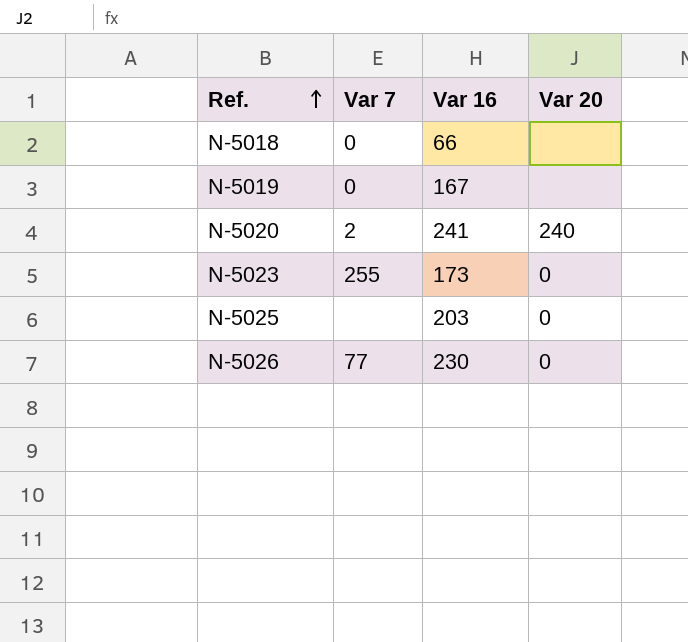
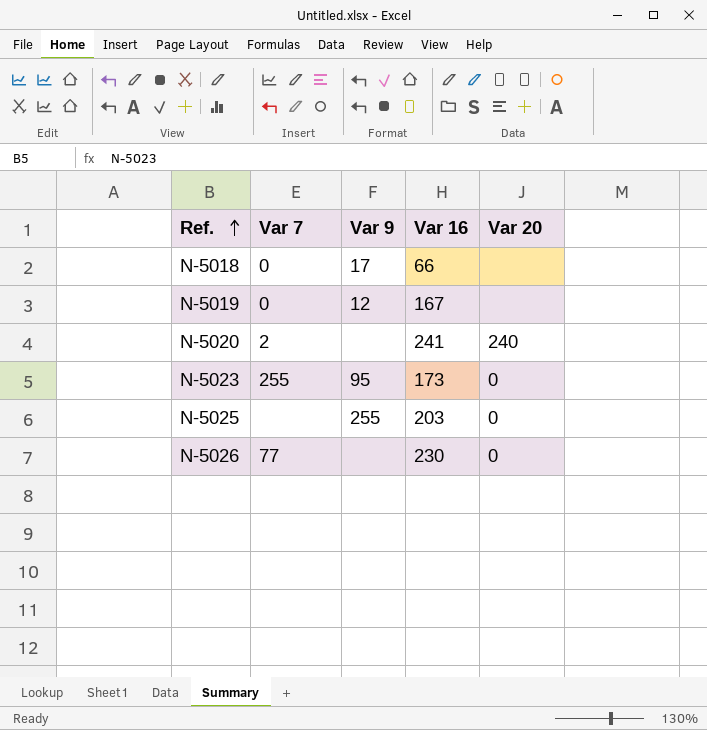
column Var 9 | position: none -> 3

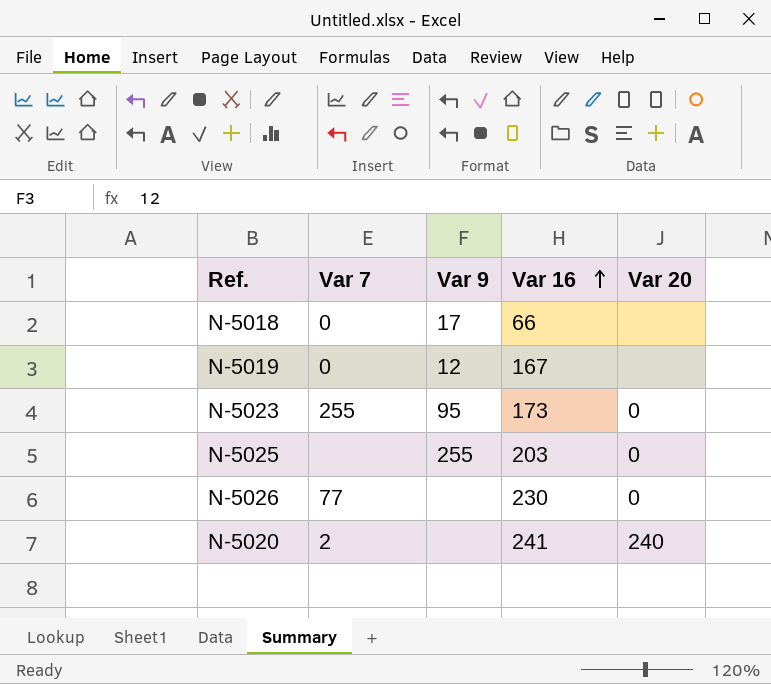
row order: Ref. ascending -> Var 16 ascending

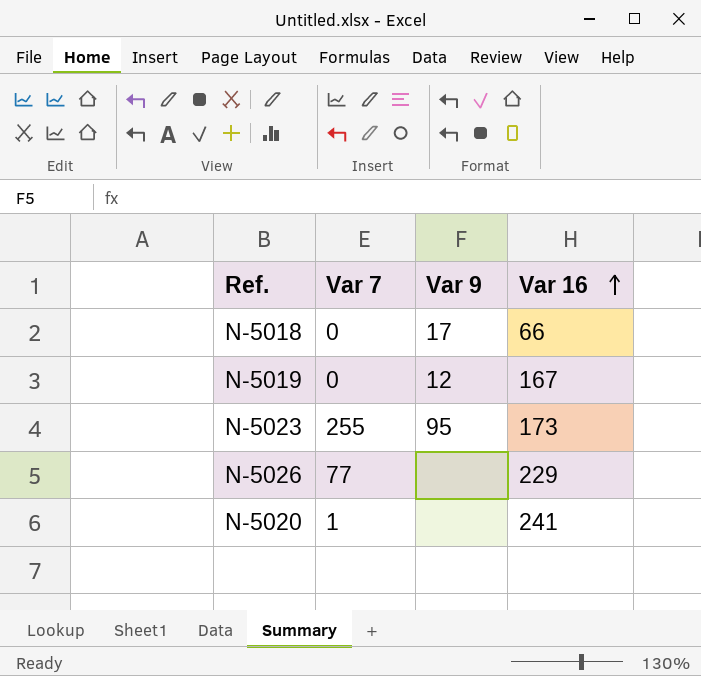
column Var 20 | position: 5 -> none
row N-5025: none | 255 | 203 | 0 -> none
N-5026 | Var 16: 230 -> 229
N-5020 | Var 7: 2 -> 1

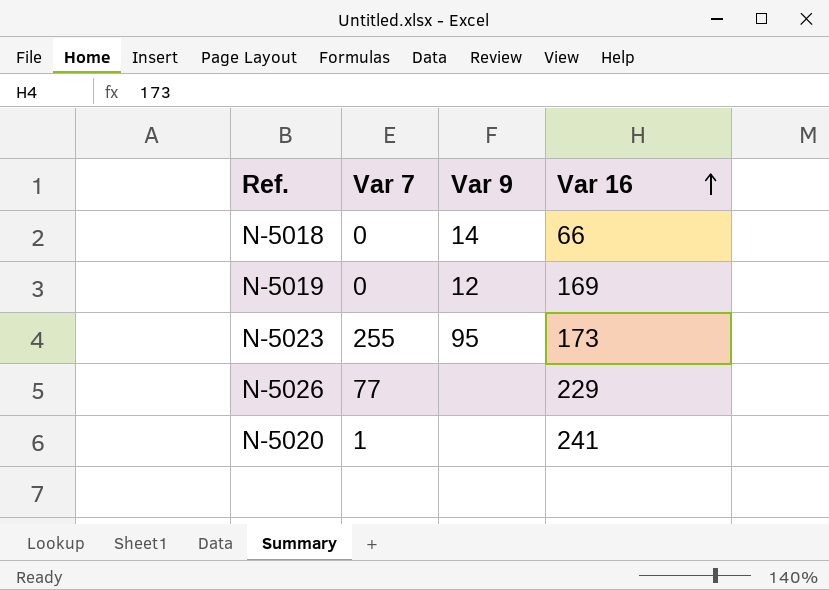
N-5018 | Var 9: 17 -> 14
N-5019 | Var 16: 167 -> 169

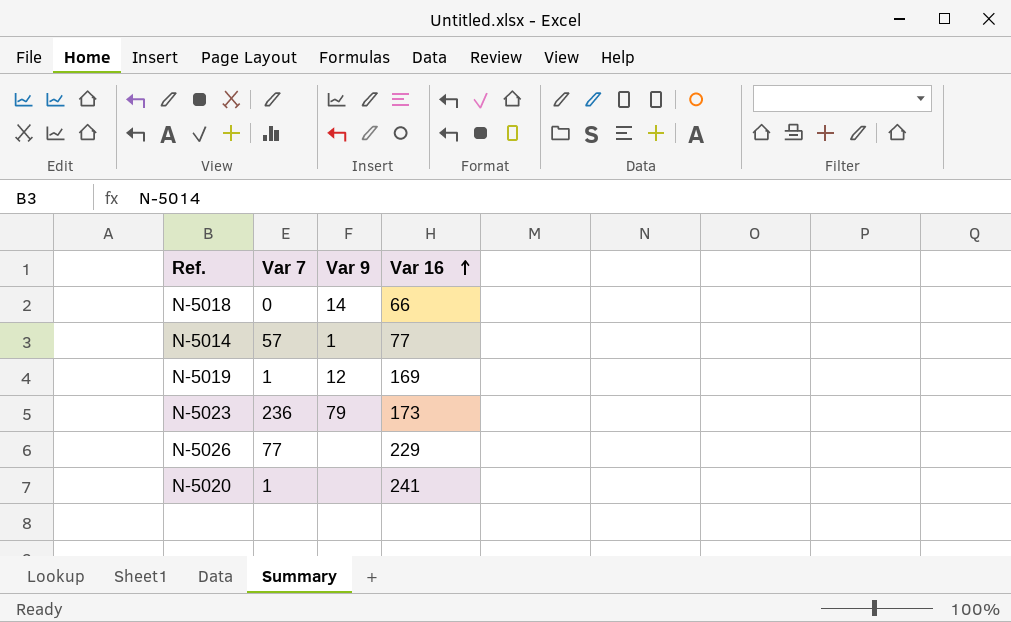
row N-5014: none -> 57 | 1 | 77
N-5019 | Var 7: 0 -> 1
N-5023 | Var 7: 255 -> 236
N-5023 | Var 9: 95 -> 79

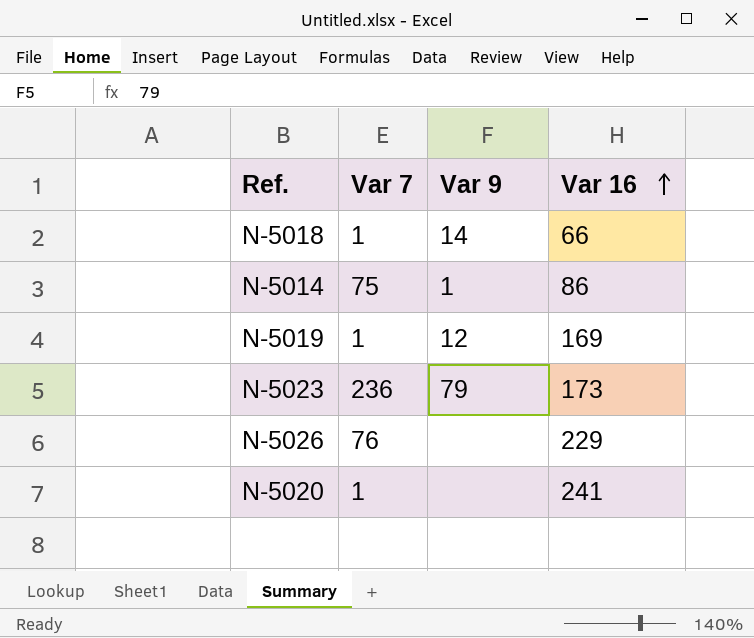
N-5018 | Var 7: 0 -> 1
N-5014 | Var 7: 57 -> 75
N-5014 | Var 16: 77 -> 86
N-5026 | Var 7: 77 -> 76

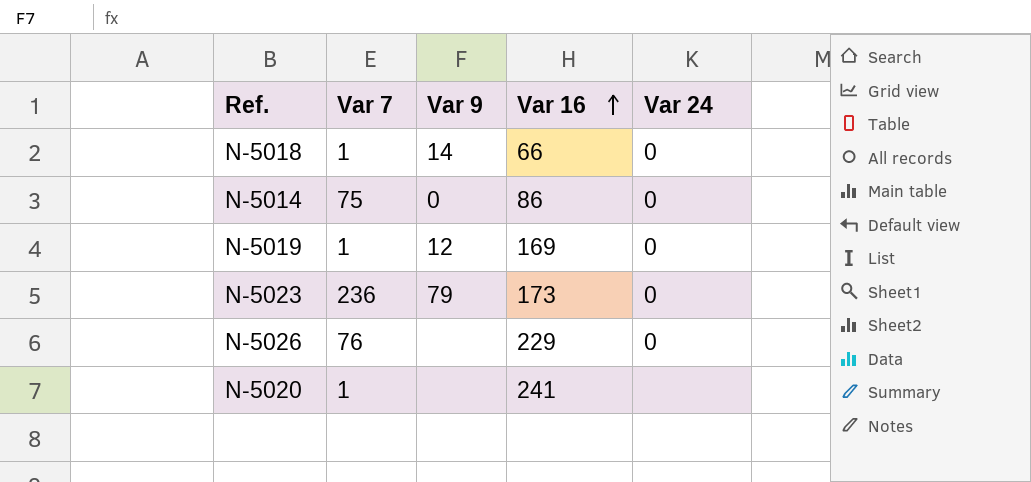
column Var 24 | position: none -> 5
N-5014 | Var 9: 1 -> 0

